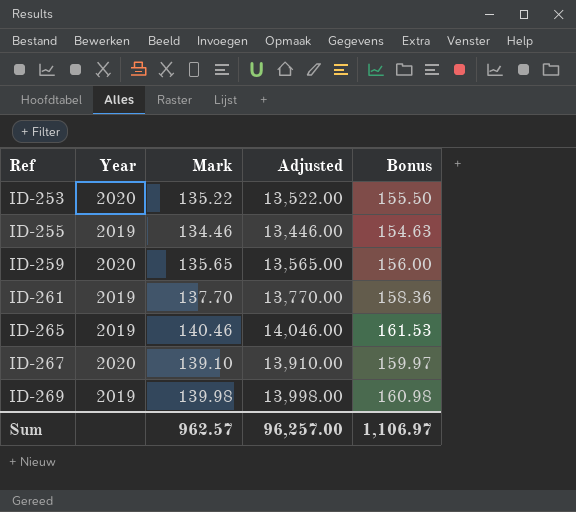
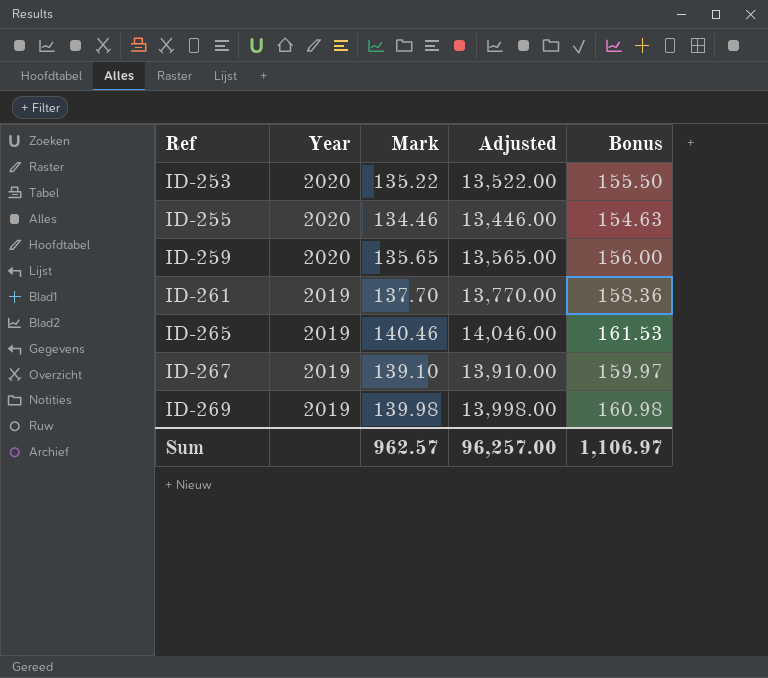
ID-255 | Year: 2019 -> 2020
ID-267 | Year: 2020 -> 2019

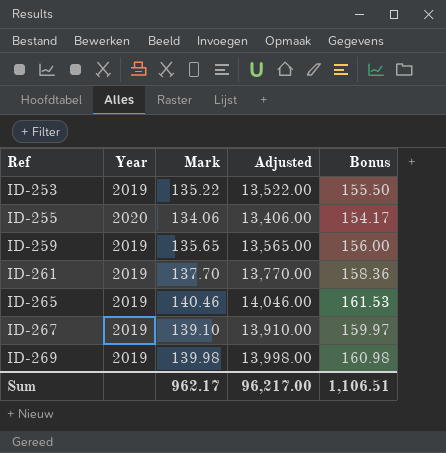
ID-253 | Year: 2020 -> 2019
ID-255 | Mark: 134.46 -> 134.06
ID-255 | Adjusted: 13,446.00 -> 13,406.00
ID-255 | Bonus: 154.63 -> 154.17
ID-259 | Year: 2020 -> 2019
Sum | Mark: 962.57 -> 962.17
Sum | Adjusted: 96,257.00 -> 96,217.00
Sum | Bonus: 1,106.97 -> 1,106.51

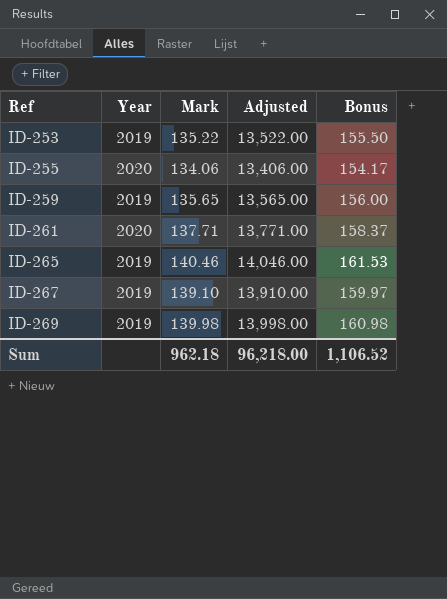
ID-261 | Year: 2019 -> 2020
ID-261 | Mark: 137.70 -> 137.71
ID-261 | Adjusted: 13,770.00 -> 13,771.00
ID-261 | Bonus: 158.36 -> 158.37
Sum | Mark: 962.17 -> 962.18
Sum | Adjusted: 96,217.00 -> 96,218.00
Sum | Bonus: 1,106.51 -> 1,106.52

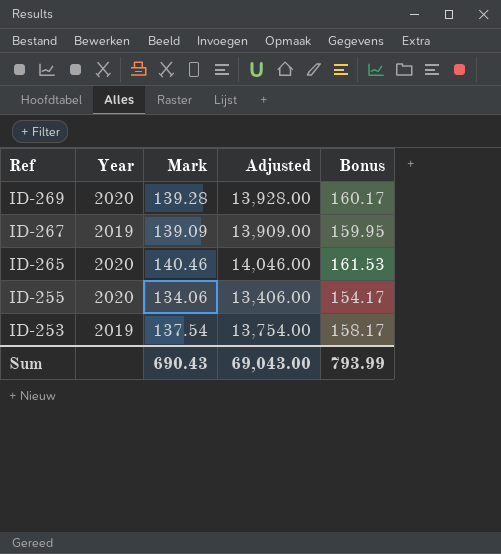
row order: Ref ascending -> Ref descending
row ID-259: 2019 | 135.65 | 13,565.00 | 156.00 -> none
row ID-261: 2020 | 137.71 | 13,771.00 | 158.37 -> none
ID-269 | Year: 2019 -> 2020
ID-269 | Mark: 139.98 -> 139.28
ID-269 | Adjusted: 13,998.00 -> 13,928.00
ID-269 | Bonus: 160.98 -> 160.17
ID-267 | Mark: 139.10 -> 139.09
ID-267 | Adjusted: 13,910.00 -> 13,909.00
ID-267 | Bonus: 159.97 -> 159.95
ID-265 | Year: 2019 -> 2020
ID-253 | Mark: 135.22 -> 137.54
ID-253 | Adjusted: 13,522.00 -> 13,754.00
ID-253 | Bonus: 155.50 -> 158.17
Sum | Mark: 962.18 -> 690.43
Sum | Adjusted: 96,218.00 -> 69,043.00
Sum | Bonus: 1,106.52 -> 793.99

